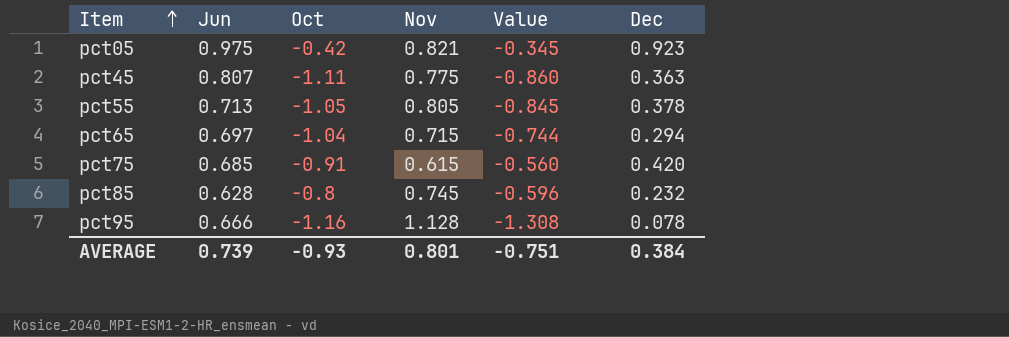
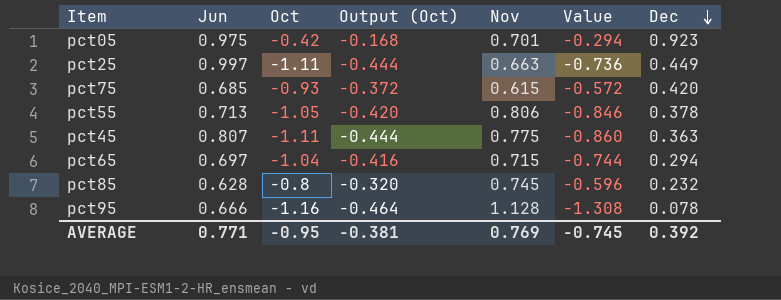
row order: Item ascending -> Dec descending
column Output (Oct) | formula: none -> [Oct] * 0.4
pct05 | Nov: 0.821 -> 0.701
pct05 | Value: -0.345 -> -0.294
row pct25: none -> 0.997 | -1.11 | -0.444 | 0.663 | -0.736 | 0.449
pct75 | Oct: -0.91 -> -0.93
pct75 | Value: -0.560 -> -0.572
pct55 | Nov: 0.805 -> 0.806
pct55 | Value: -0.845 -> -0.846
AVERAGE | Jun: 0.739 -> 0.771
AVERAGE | Oct: -0.93 -> -0.95
AVERAGE | Nov: 0.801 -> 0.769
AVERAGE | Value: -0.751 -> -0.745
AVERAGE | Dec: 0.384 -> 0.392

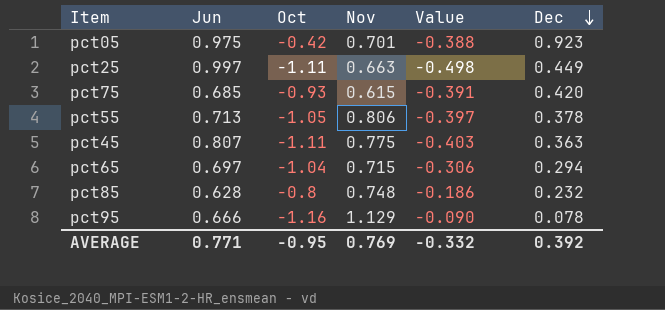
column Output (Oct) | formula: [Oct] * 0.4 -> none
column Value | formula: [Oct] * [Nov] -> [Oct] * [Dec]
pct85 | Nov: 0.745 -> 0.748
pct95 | Nov: 1.128 -> 1.129
AVERAGE | Value: -0.745 -> -0.332

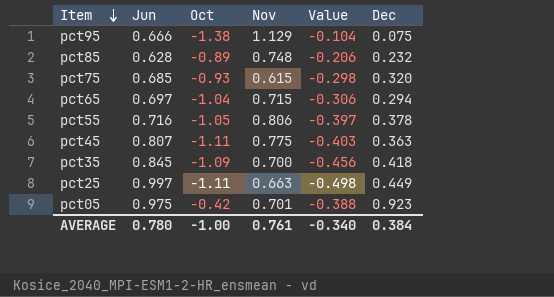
row order: Dec descending -> Item descending
pct95 | Oct: -1.16 -> -1.38
pct95 | Value: -0.090 -> -0.104
pct95 | Dec: 0.078 -> 0.075
pct85 | Oct: -0.8 -> -0.89
pct85 | Value: -0.186 -> -0.206
pct75 | Value: -0.391 -> -0.298
pct75 | Dec: 0.420 -> 0.320
pct55 | Jun: 0.713 -> 0.716
row pct35: none -> 0.845 | -1.09 | 0.700 | -0.456 | 0.418
AVERAGE | Jun: 0.771 -> 0.780
AVERAGE | Oct: -0.95 -> -1.00
AVERAGE | Nov: 0.769 -> 0.761
AVERAGE | Value: -0.332 -> -0.340
AVERAGE | Dec: 0.392 -> 0.384

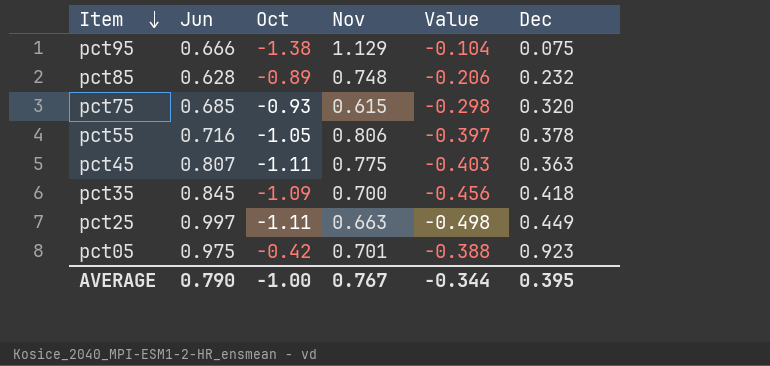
row pct65: 0.697 | -1.04 | 0.715 | -0.306 | 0.294 -> none
AVERAGE | Jun: 0.780 -> 0.790
AVERAGE | Nov: 0.761 -> 0.767
AVERAGE | Value: -0.340 -> -0.344
AVERAGE | Dec: 0.384 -> 0.395

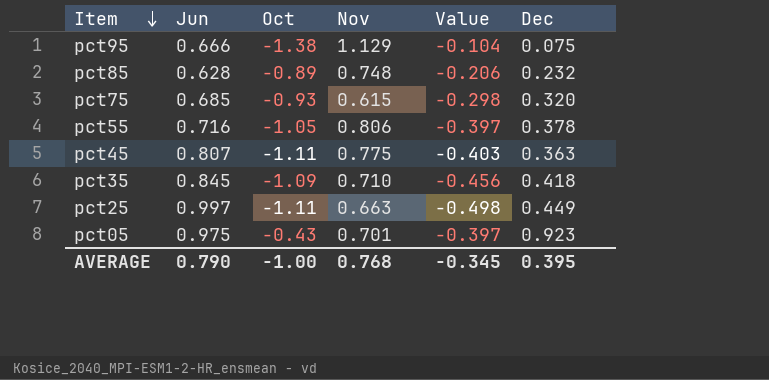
pct35 | Nov: 0.700 -> 0.710
pct05 | Oct: -0.42 -> -0.43
pct05 | Value: -0.388 -> -0.397
AVERAGE | Nov: 0.767 -> 0.768
AVERAGE | Value: -0.344 -> -0.345

